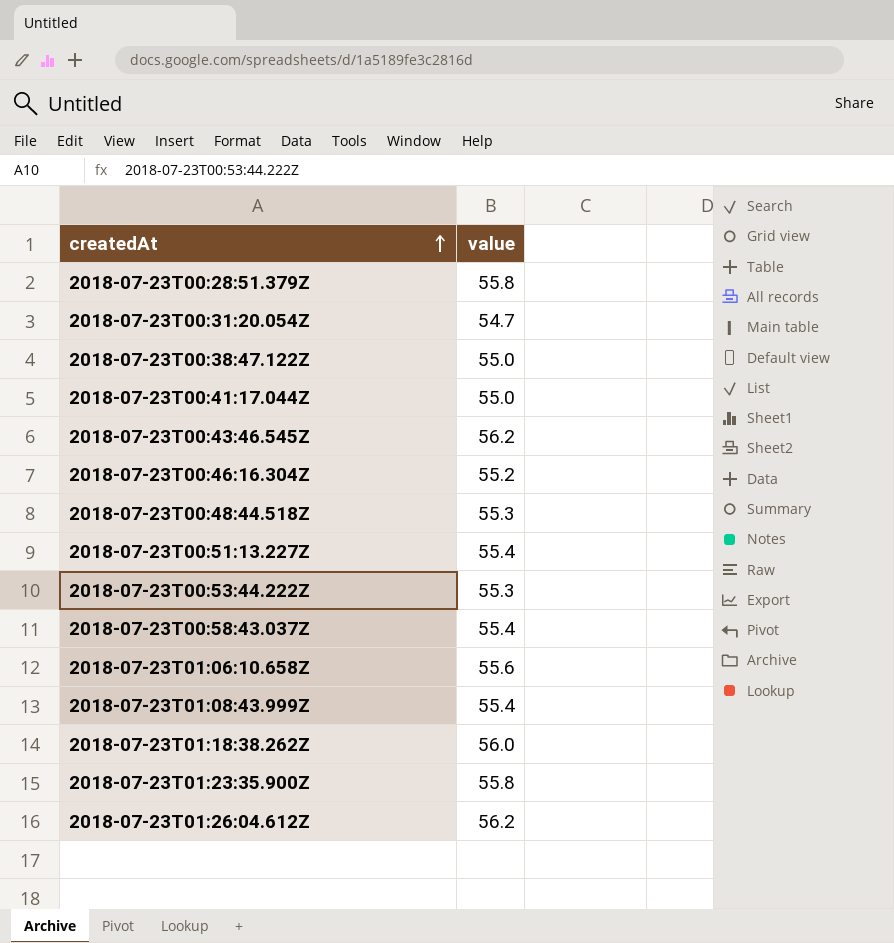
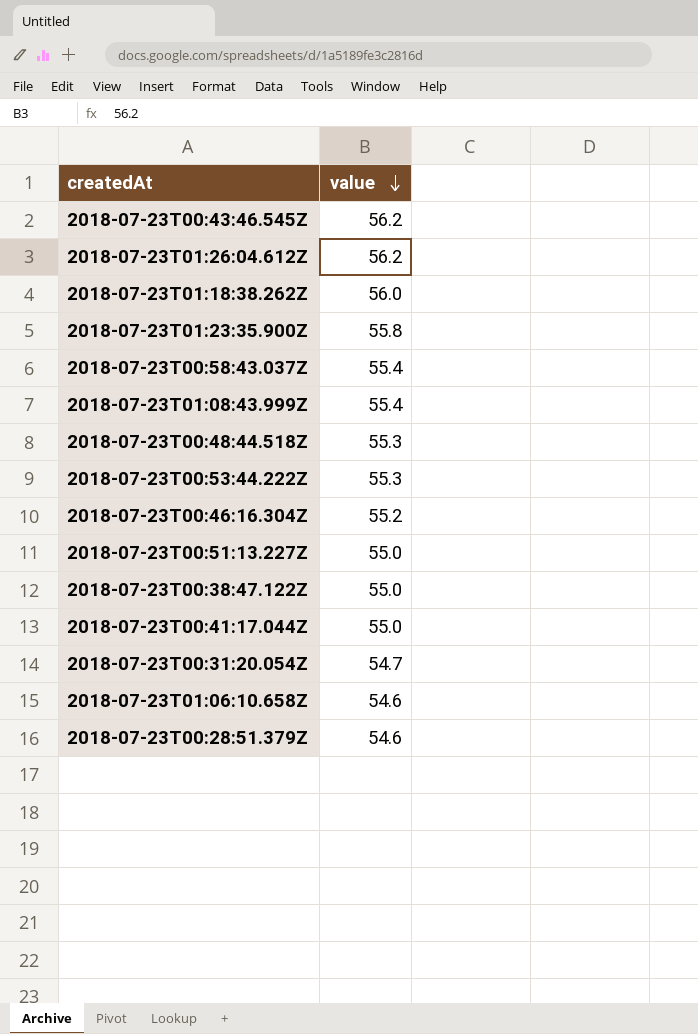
row order: createdAt ascending -> value descending
2018-07-23T00:51:13.227Z | value: 55.4 -> 55.0
2018-07-23T01:06:10.658Z | value: 55.6 -> 54.6
2018-07-23T00:28:51.379Z | value: 55.8 -> 54.6

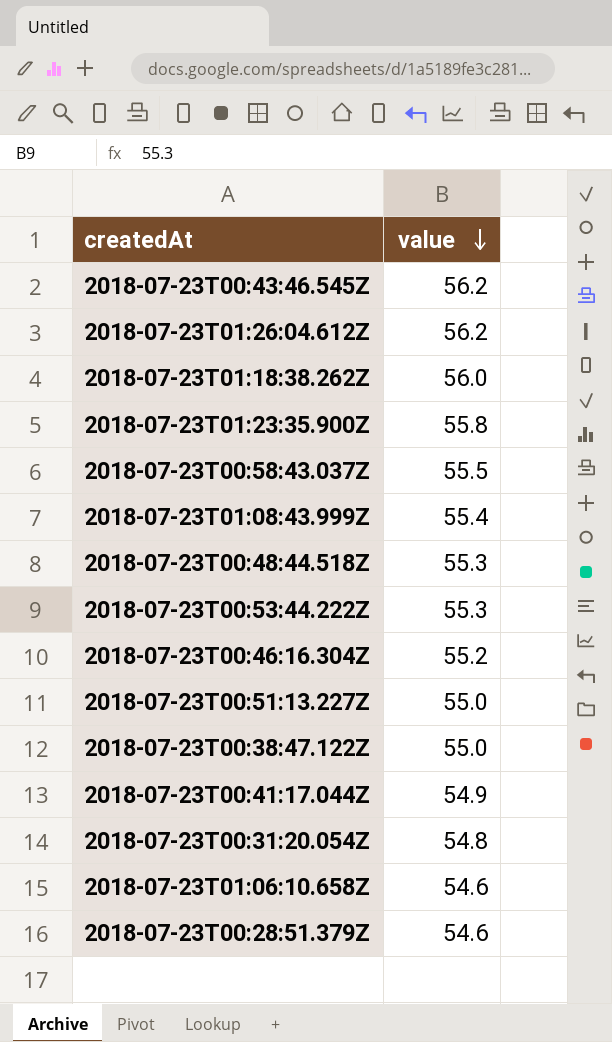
2018-07-23T00:58:43.037Z | value: 55.4 -> 55.5
2018-07-23T00:41:17.044Z | value: 55.0 -> 54.9
2018-07-23T00:31:20.054Z | value: 54.7 -> 54.8

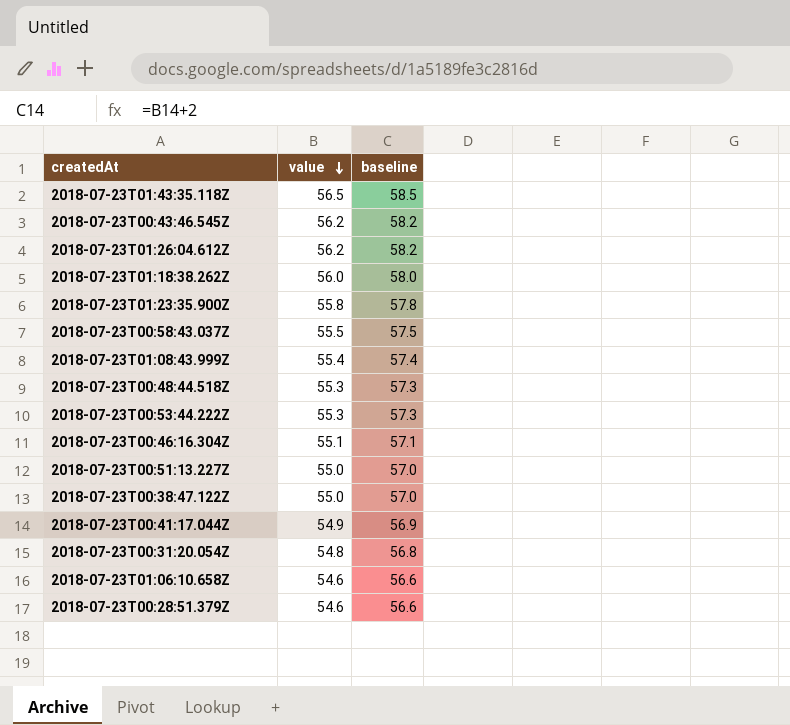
column baseline | formula: none -> [value] + 2
row 2018-07-23T01:43:35.118Z: none -> 56.5 | 58.5
2018-07-23T00:46:16.304Z | value: 55.2 -> 55.1

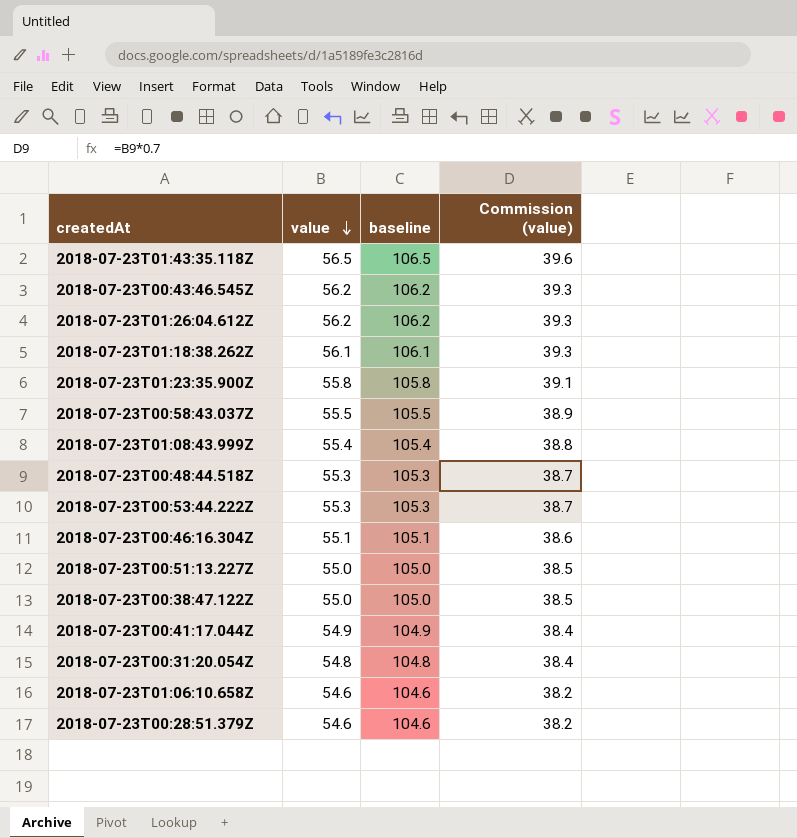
column baseline | formula: [value] + 2 -> [value] + 50
column Commission (value) | formula: none -> [value] * 0.7
2018-07-23T01:18:38.262Z | value: 56.0 -> 56.1

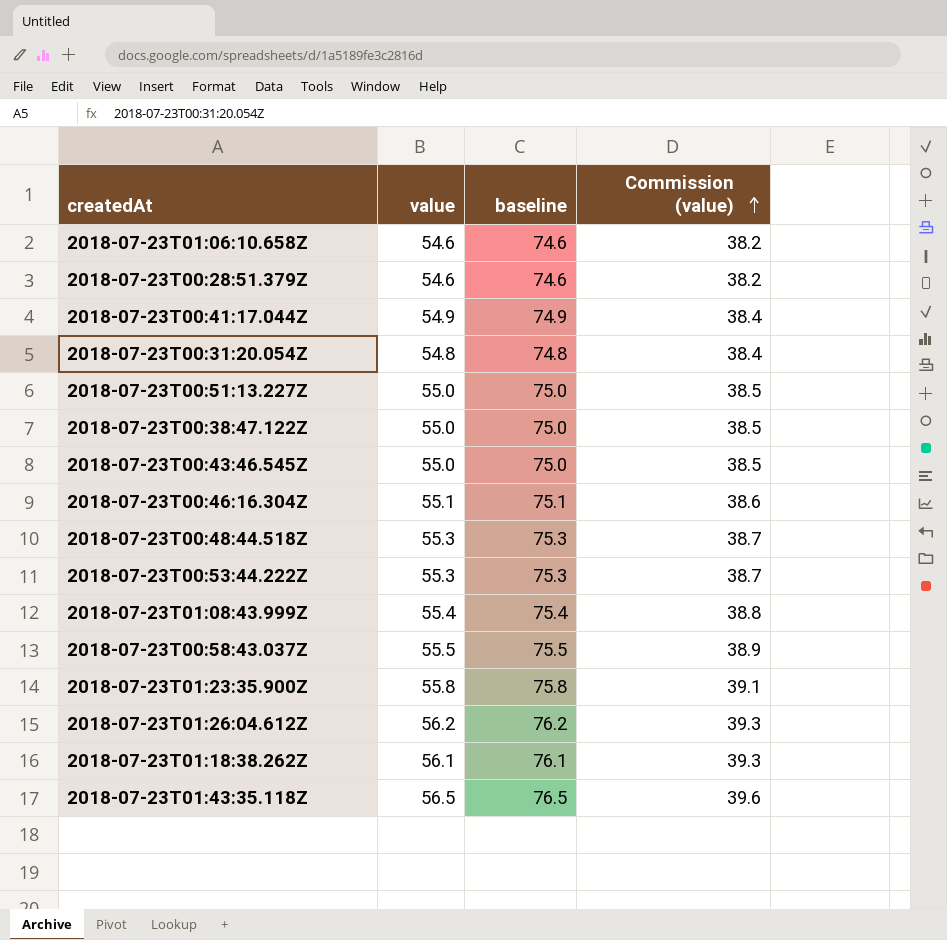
row order: value descending -> Commission (value) ascending
column baseline | formula: [value] + 50 -> [value] + 20
2018-07-23T00:43:46.545Z | value: 56.2 -> 55.0
2018-07-23T00:43:46.545Z | Commission (value): 39.3 -> 38.5

